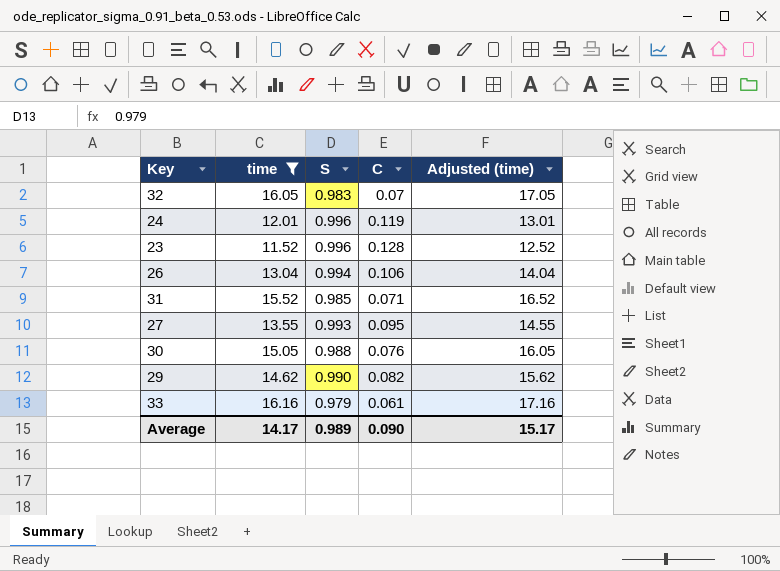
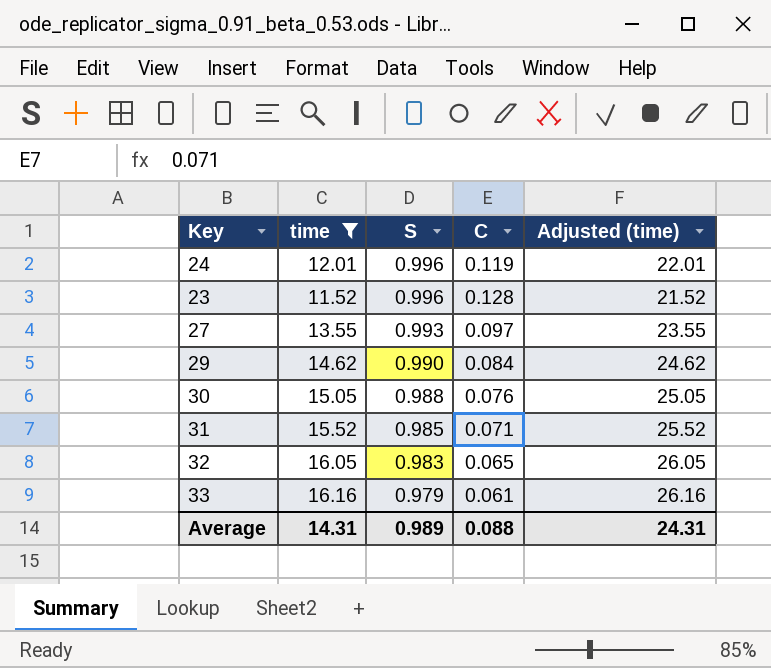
row order: none -> S descending
column Adjusted (time) | formula: [time] + 1 -> [time] + 10
row 26: 13.04 | 0.994 | 0.106 | 14.04 -> none
27 | C: 0.095 -> 0.097
29 | C: 0.082 -> 0.084
32 | C: 0.07 -> 0.065
Average | time: 14.17 -> 14.31
Average | C: 0.090 -> 0.088
Average | Adjusted (time): 15.17 -> 24.31

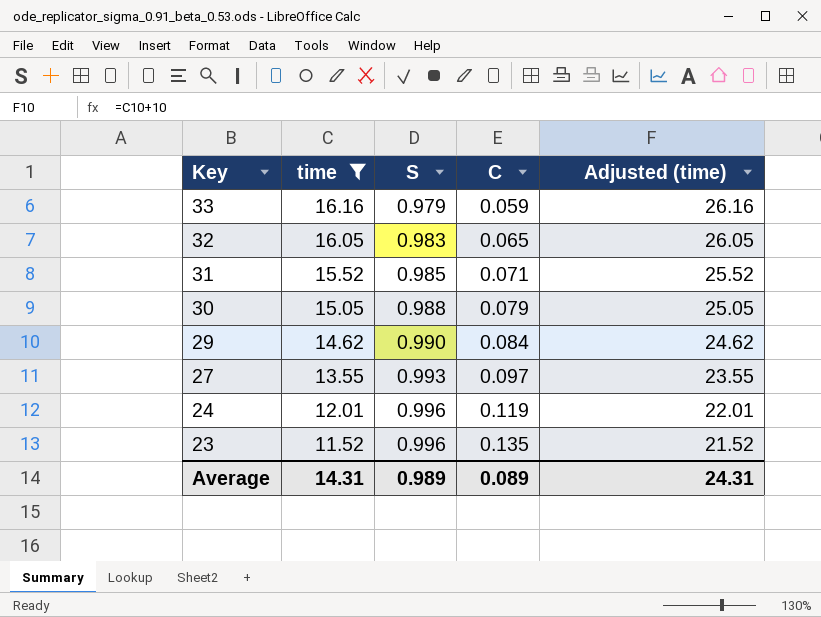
row order: S descending -> Key descending
33 | C: 0.061 -> 0.059
30 | C: 0.076 -> 0.079
23 | C: 0.128 -> 0.135
Average | C: 0.088 -> 0.089

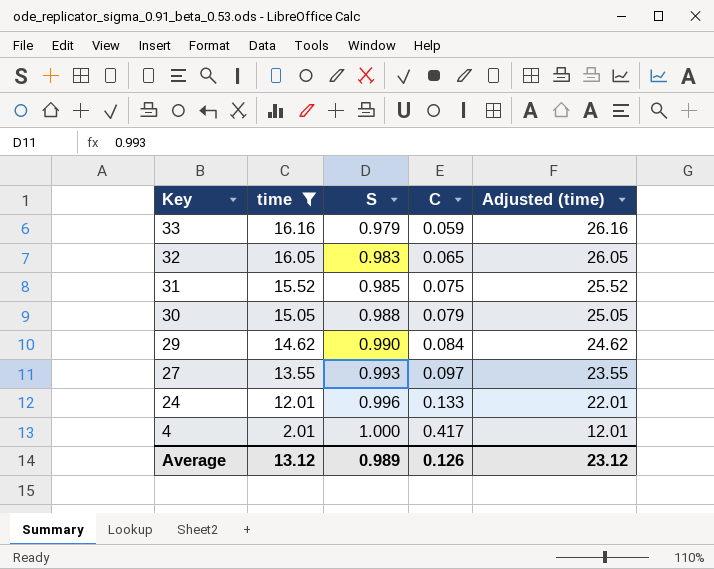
row 23: 11.52 | 0.996 | 0.135 | 21.52 -> none
31 | C: 0.071 -> 0.075
24 | C: 0.119 -> 0.133
row 4: none -> 2.01 | 1.000 | 0.417 | 12.01
Average | time: 14.31 -> 13.12
Average | C: 0.089 -> 0.126
Average | Adjusted (time): 24.31 -> 23.12

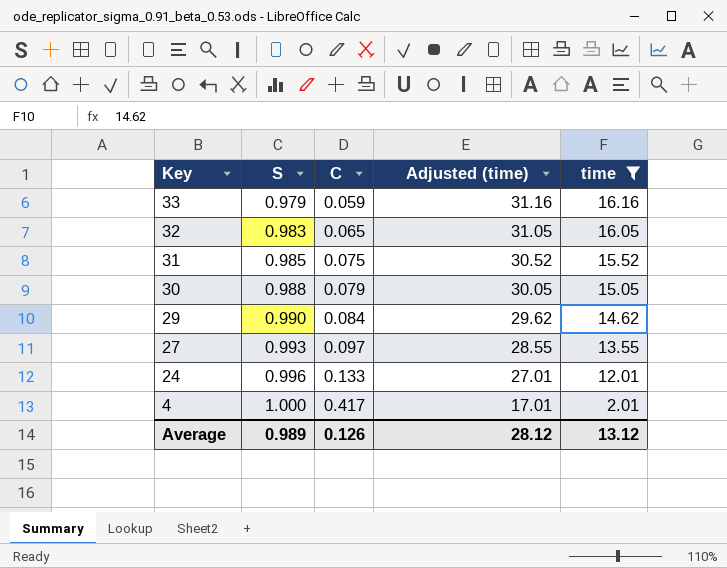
column Adjusted (time) | formula: [time] + 10 -> [time] + 15
column time | position: 2 -> 5
Average | Adjusted (time): 23.12 -> 28.12

